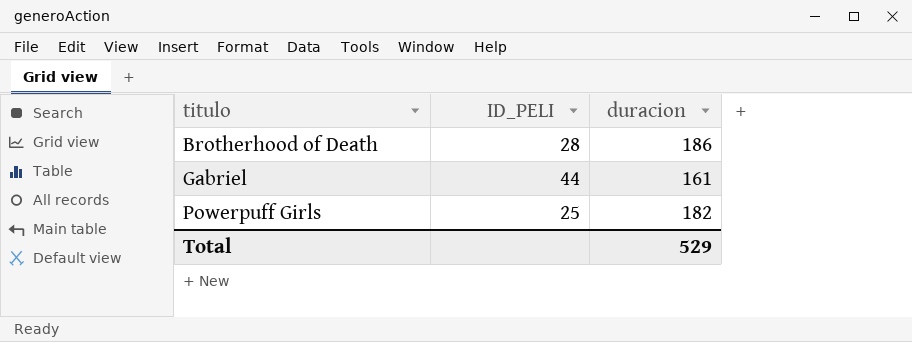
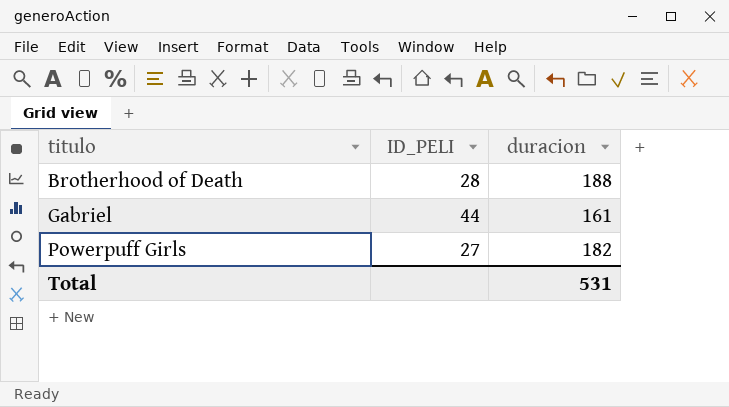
Brotherhood of Death | duracion: 186 -> 188
Powerpuff Girls | ID_PELI: 25 -> 27
Total | duracion: 529 -> 531

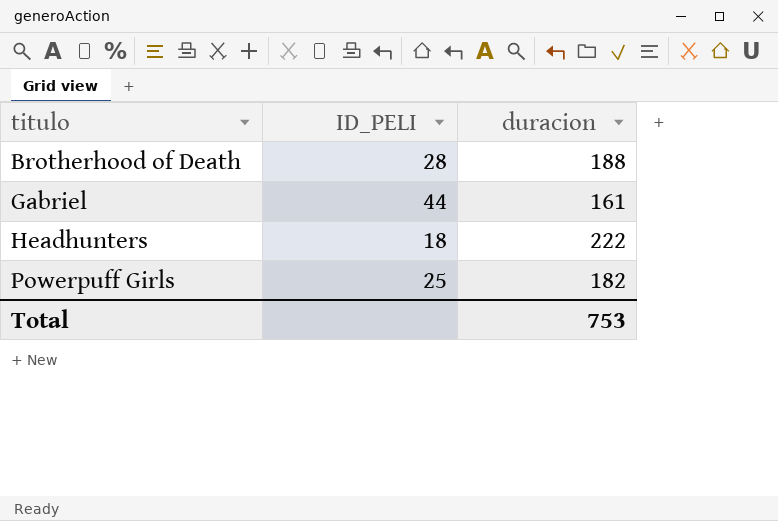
row Headhunters: none -> 18 | 222
Powerpuff Girls | ID_PELI: 27 -> 25
Total | duracion: 531 -> 753

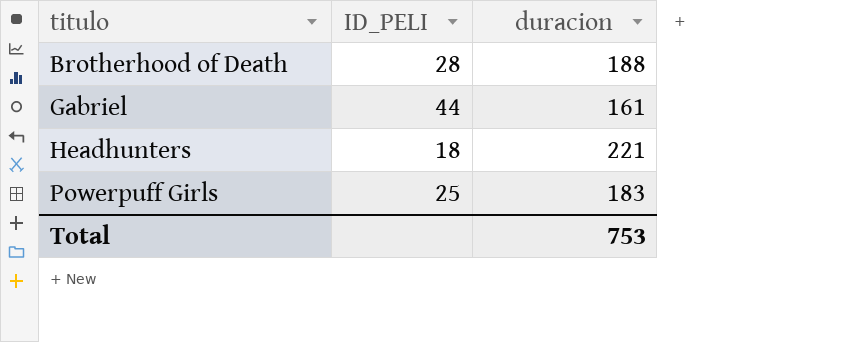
Headhunters | duracion: 222 -> 221
Powerpuff Girls | duracion: 182 -> 183

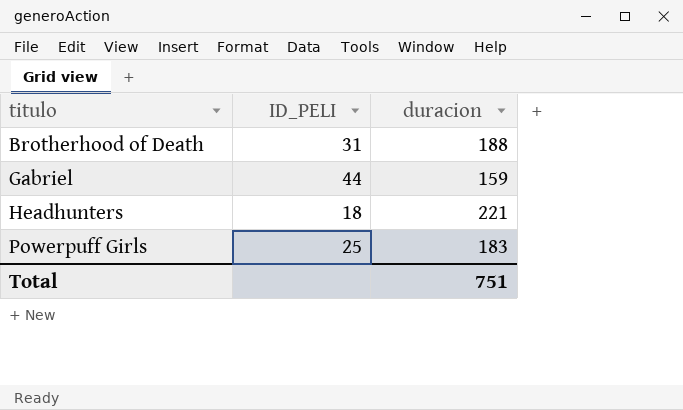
Brotherhood of Death | ID_PELI: 28 -> 31
Gabriel | duracion: 161 -> 159
Total | duracion: 753 -> 751

